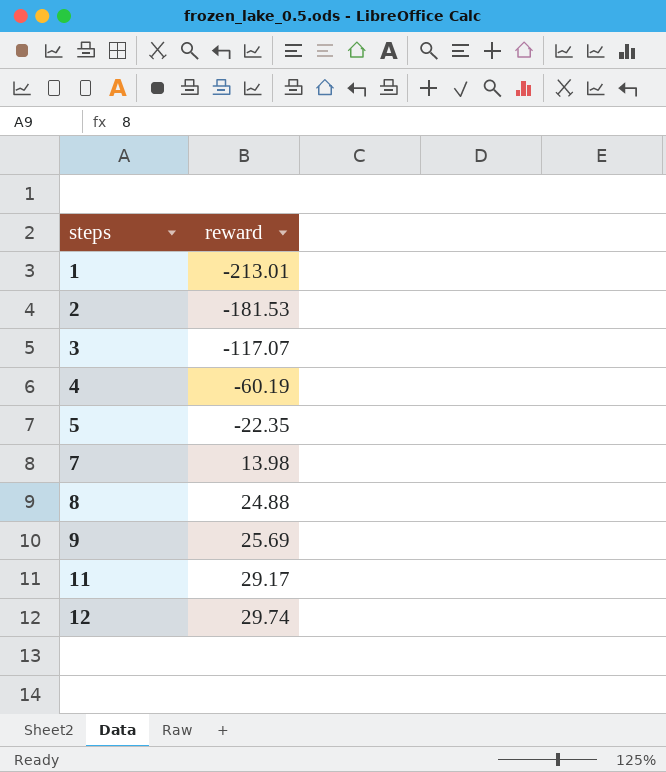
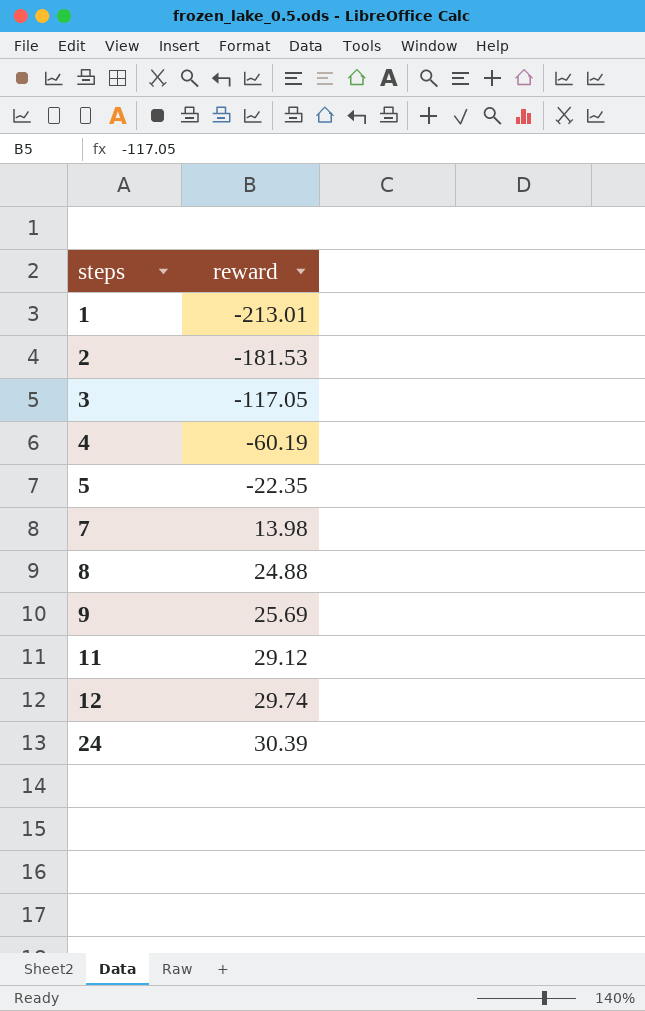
3 | reward: -117.07 -> -117.05
11 | reward: 29.17 -> 29.12
row 24: none -> 30.39

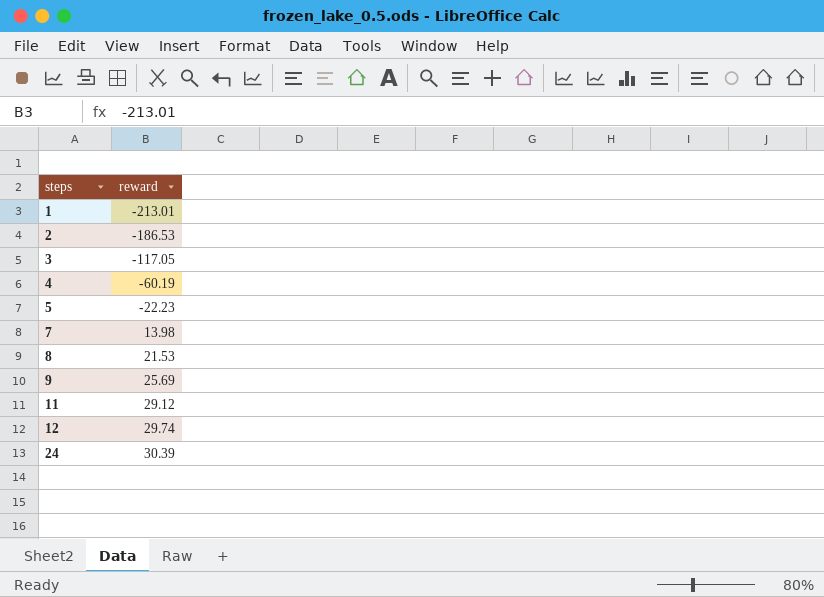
2 | reward: -181.53 -> -186.53
5 | reward: -22.35 -> -22.23
8 | reward: 24.88 -> 21.53

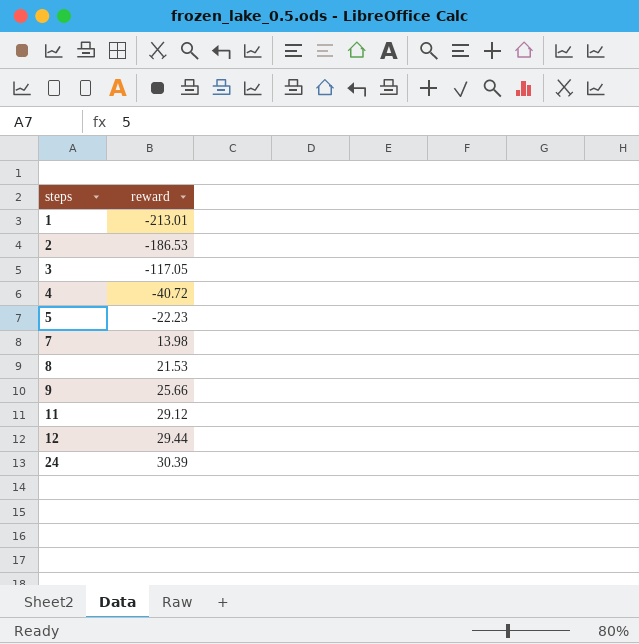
4 | reward: -60.19 -> -40.72
9 | reward: 25.69 -> 25.66
12 | reward: 29.74 -> 29.44

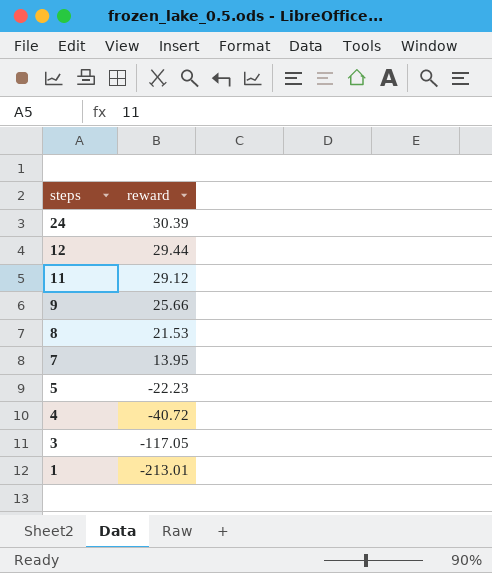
row order: steps ascending -> steps descending
row 2: -186.53 -> none
7 | reward: 13.98 -> 13.95

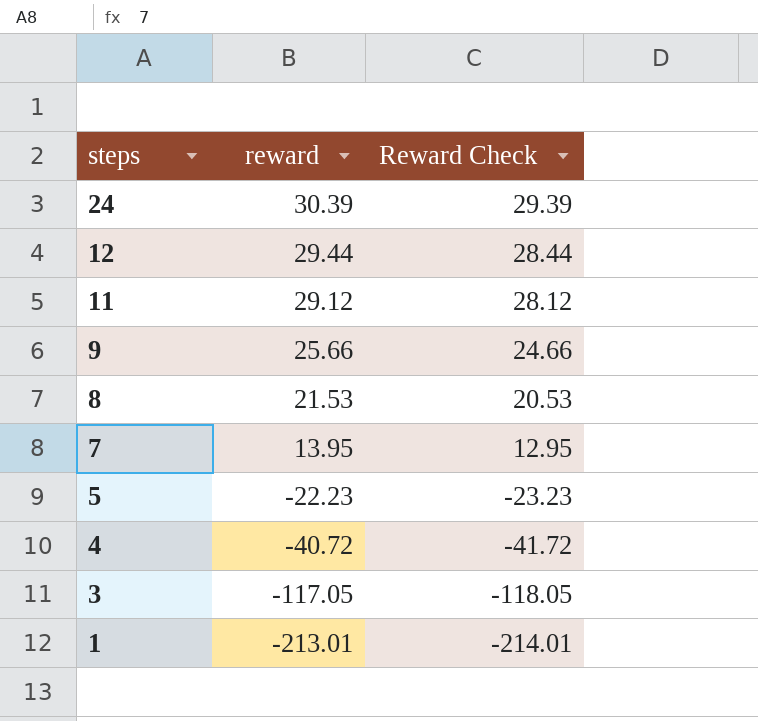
column Reward Check | formula: none -> [reward] - 1

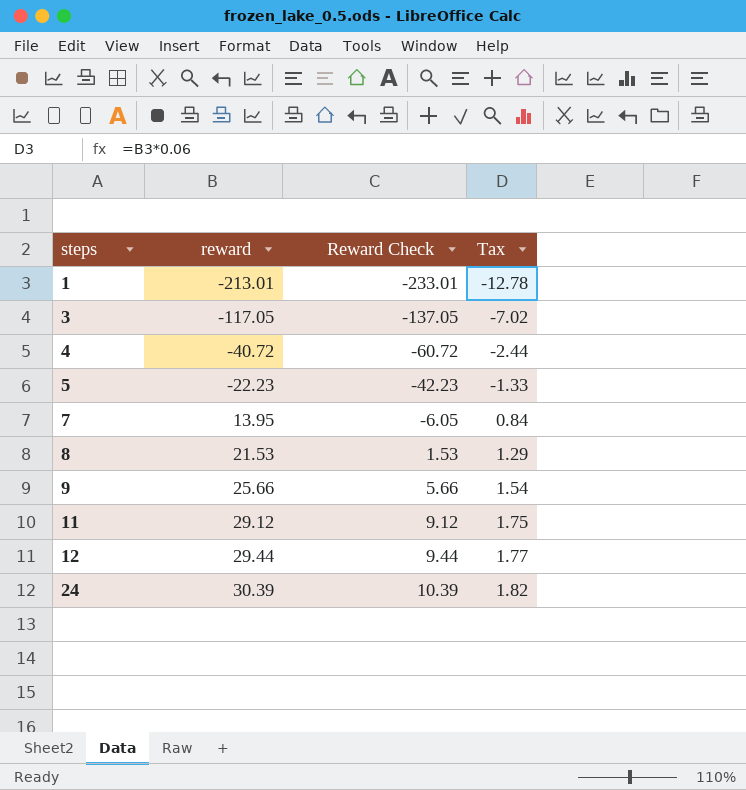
row order: steps descending -> steps ascending
column Reward Check | formula: [reward] - 1 -> [reward] - 20
column Tax | formula: none -> [reward] * 0.06

